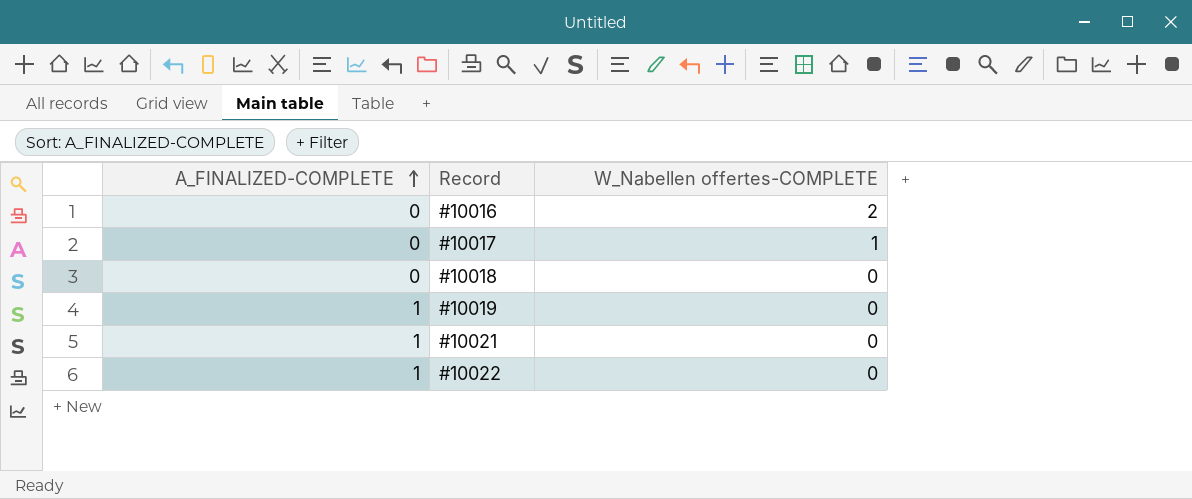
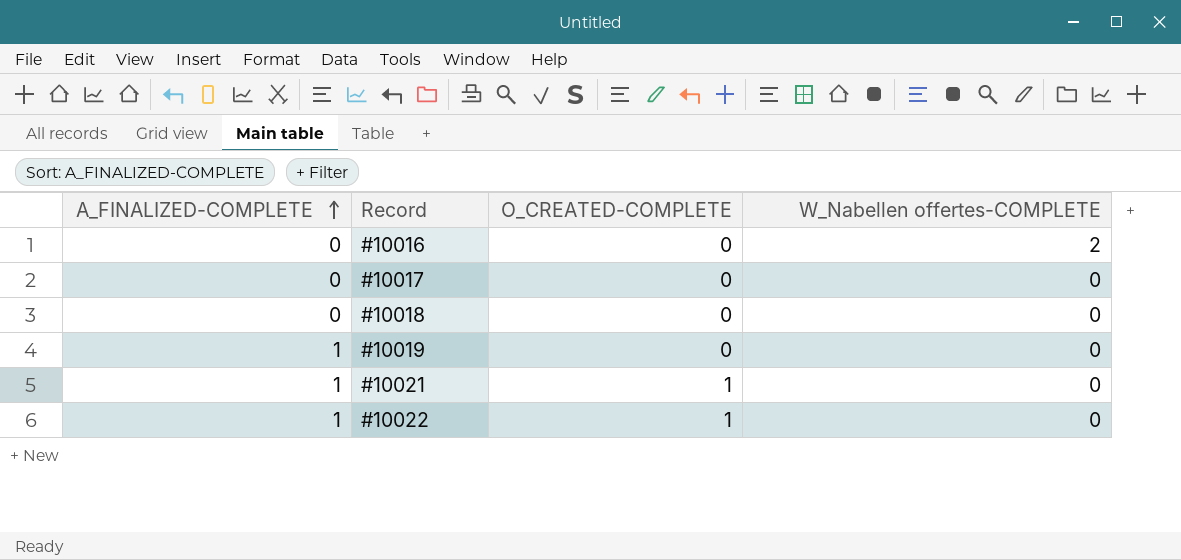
column O_CREATED-COMPLETE | position: none -> 3
#10017 | W_Nabellen offertes-COMPLETE: 1 -> 0

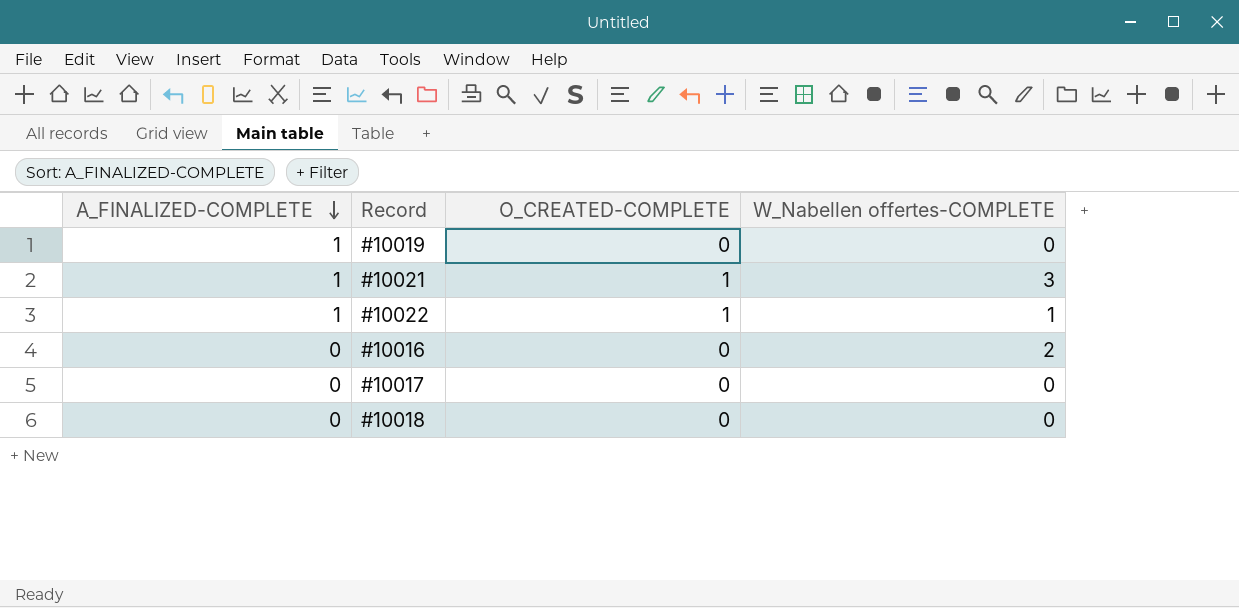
row order: A_FINALIZED-COMPLETE ascending -> A_FINALIZED-COMPLETE descending
#10021 | W_Nabellen offertes-COMPLETE: 0 -> 3
#10022 | W_Nabellen offertes-COMPLETE: 0 -> 1

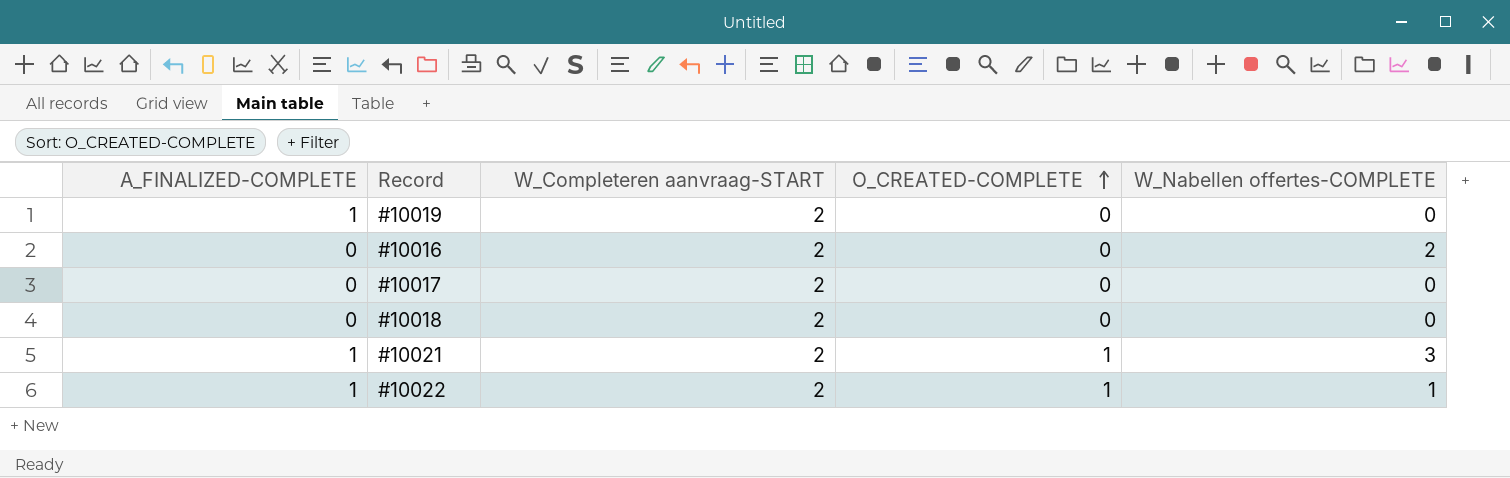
row order: A_FINALIZED-COMPLETE descending -> O_CREATED-COMPLETE ascending
column W_Completeren aanvraag-START | position: none -> 3

